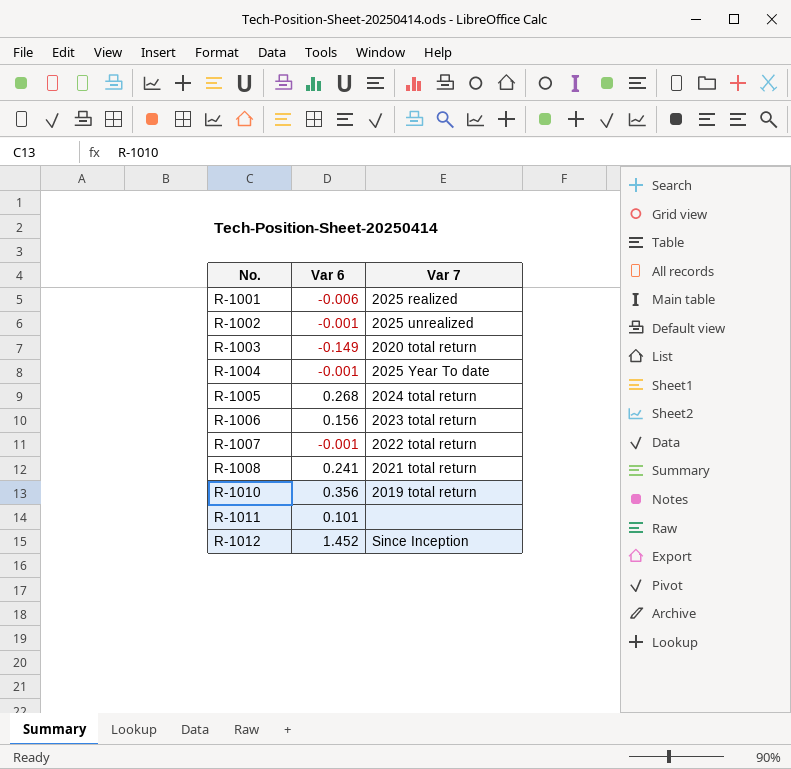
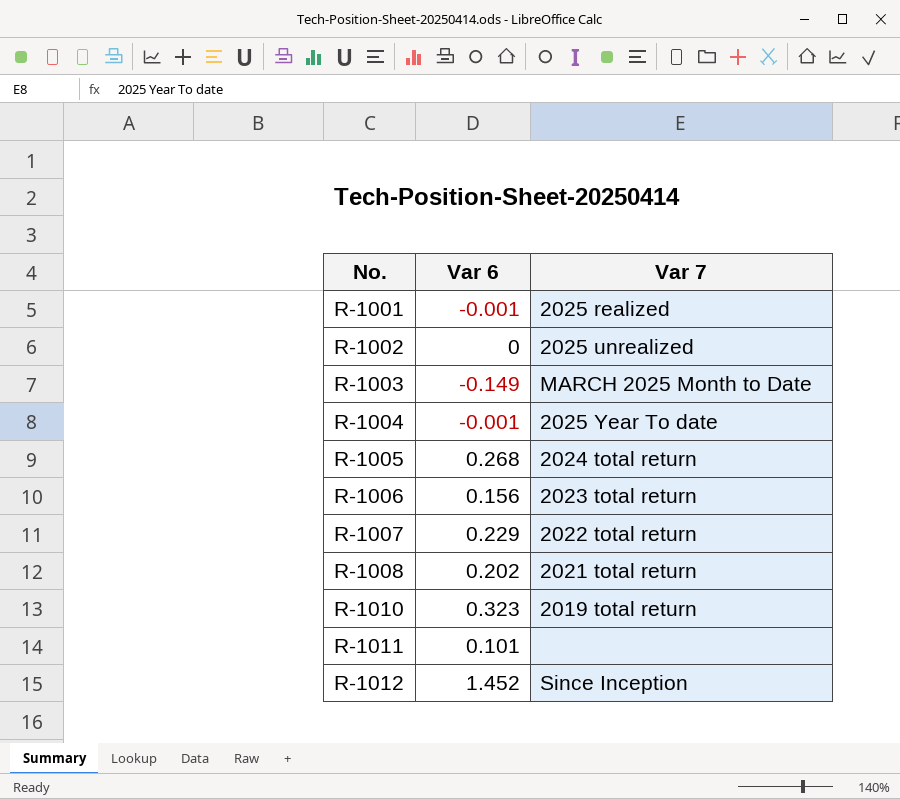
R-1001 | Var 6: -0.006 -> -0.001
R-1002 | Var 6: -0.001 -> 0
R-1003 | Var 7: 2020 total return -> MARCH 2025 Month to Date
R-1007 | Var 6: -0.001 -> 0.229
R-1008 | Var 6: 0.241 -> 0.202
R-1010 | Var 6: 0.356 -> 0.323

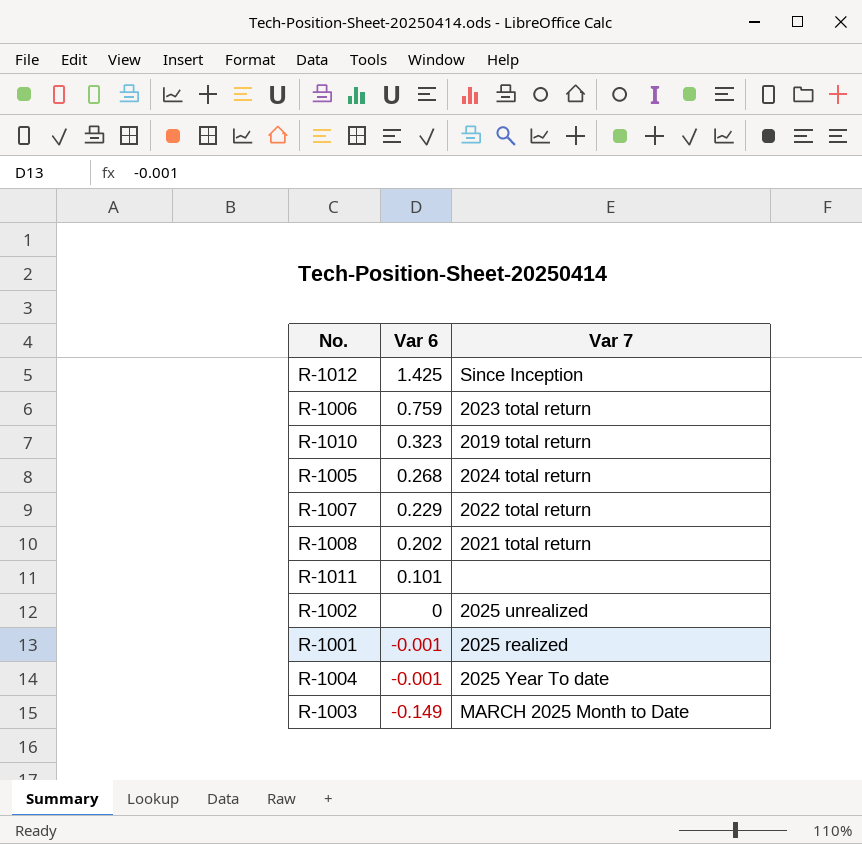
row order: No. ascending -> Var 6 descending
R-1012 | Var 6: 1.452 -> 1.425
R-1006 | Var 6: 0.156 -> 0.759

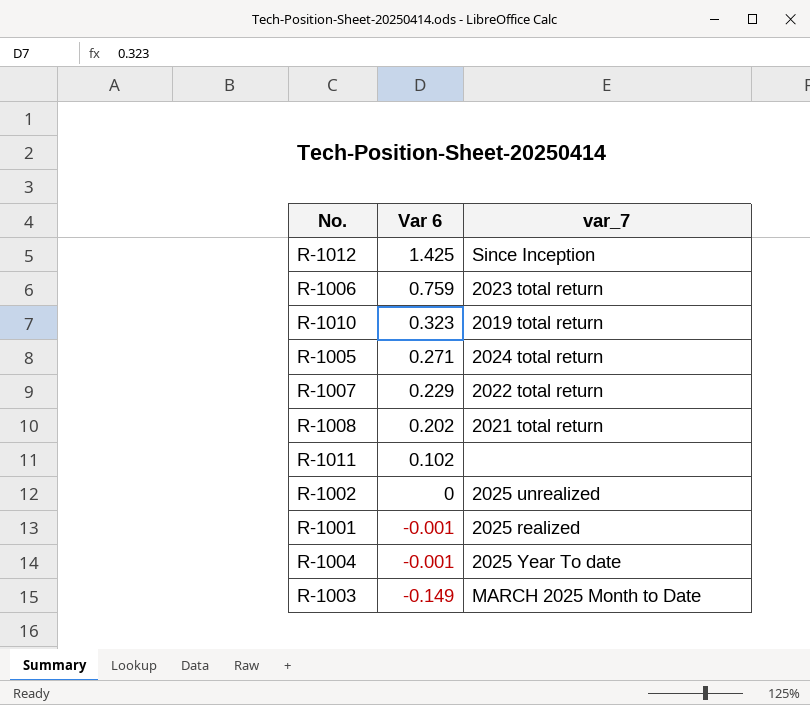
column name: Var 7 -> var_7
R-1005 | Var 6: 0.268 -> 0.271
R-1011 | Var 6: 0.101 -> 0.102

